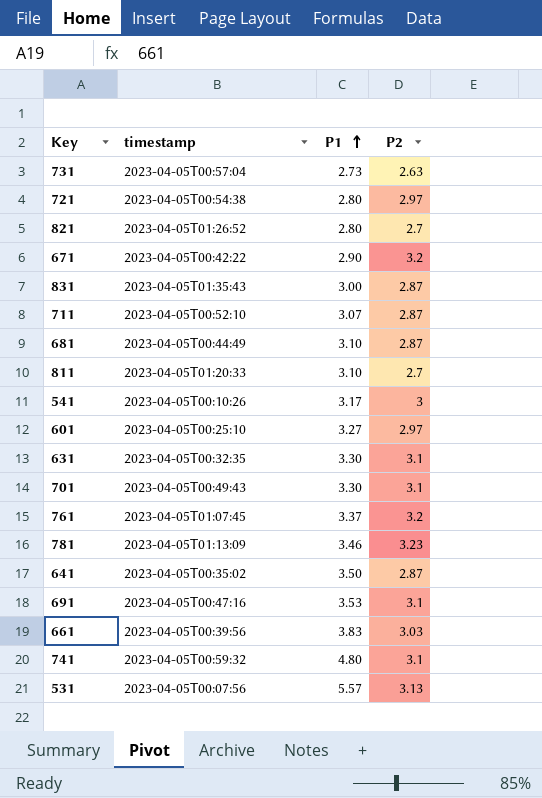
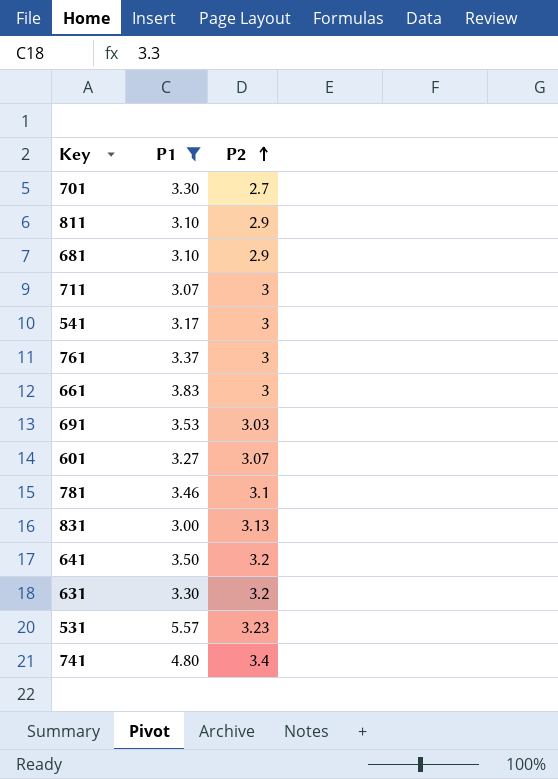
filter: none -> P1 >= 3.00
row order: P1 ascending -> P2 ascending
column timestamp | position: 2 -> none
701 | P2: 3.1 -> 2.7
811 | P2: 2.7 -> 2.9
681 | P2: 2.87 -> 2.9
711 | P2: 2.87 -> 3
761 | P2: 3.2 -> 3
661 | P2: 3.03 -> 3
691 | P2: 3.1 -> 3.03
601 | P2: 2.97 -> 3.07
781 | P2: 3.23 -> 3.1
831 | P2: 2.87 -> 3.13
641 | P2: 2.87 -> 3.2
631 | P2: 3.1 -> 3.2
531 | P2: 3.13 -> 3.23
741 | P2: 3.1 -> 3.4

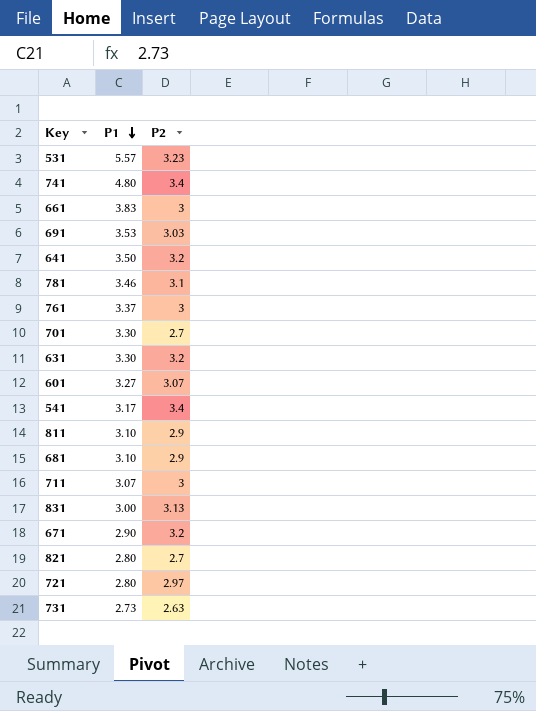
filter: P1 >= 3.00 -> none
row order: P2 ascending -> P1 descending
541 | P2: 3 -> 3.4

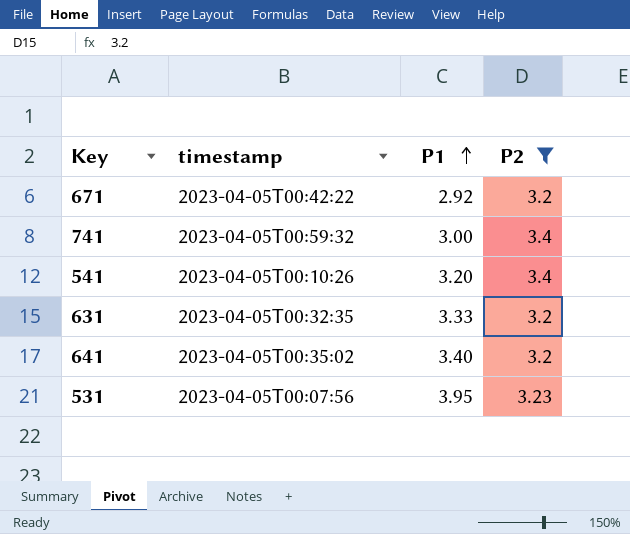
filter: none -> P2 >= 3.2
row order: P1 descending -> P1 ascending
column timestamp | position: none -> 2
671 | P1: 2.90 -> 2.92
741 | P1: 4.80 -> 3.00
541 | P1: 3.17 -> 3.20
631 | P1: 3.30 -> 3.33
641 | P1: 3.50 -> 3.40
531 | P1: 5.57 -> 3.95

